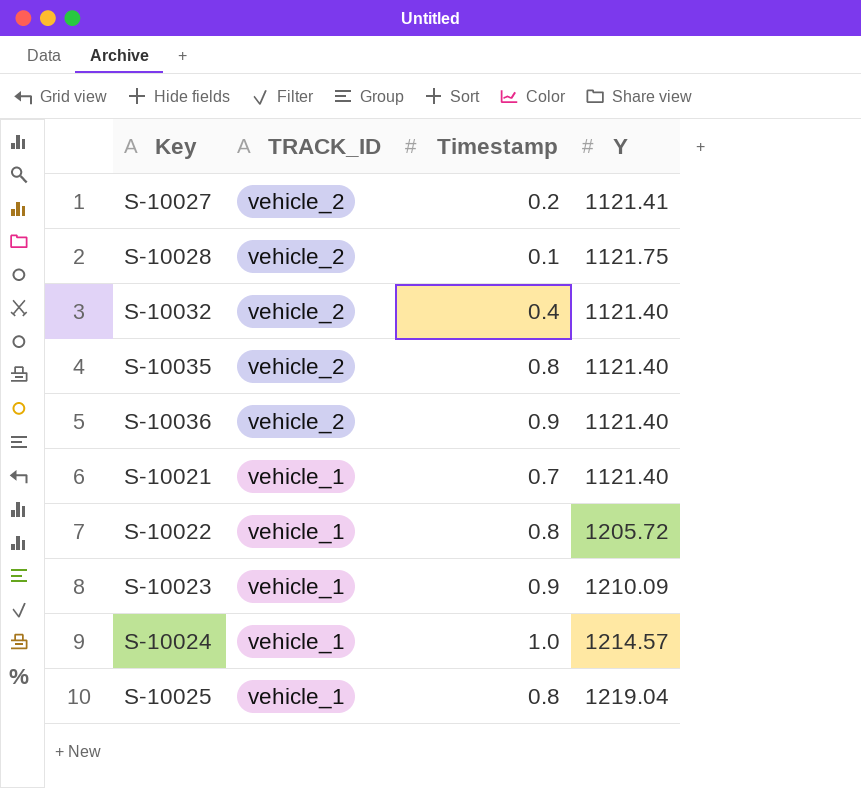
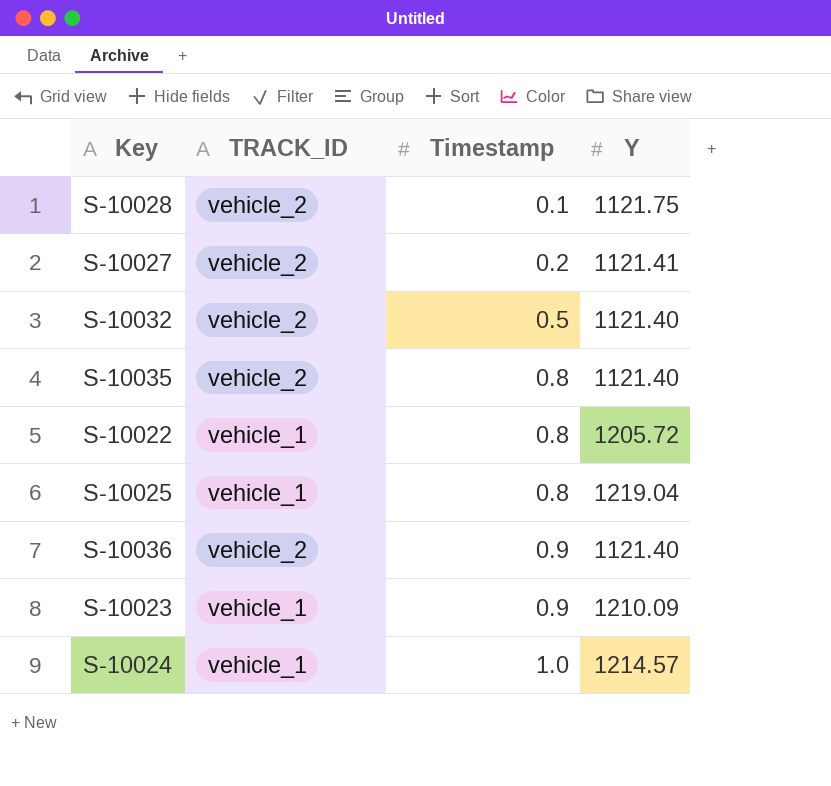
row order: TRACK_ID descending -> Timestamp ascending
row S-10021: vehicle_1 | 0.7 | 1121.40 -> none
S-10032 | Timestamp: 0.4 -> 0.5

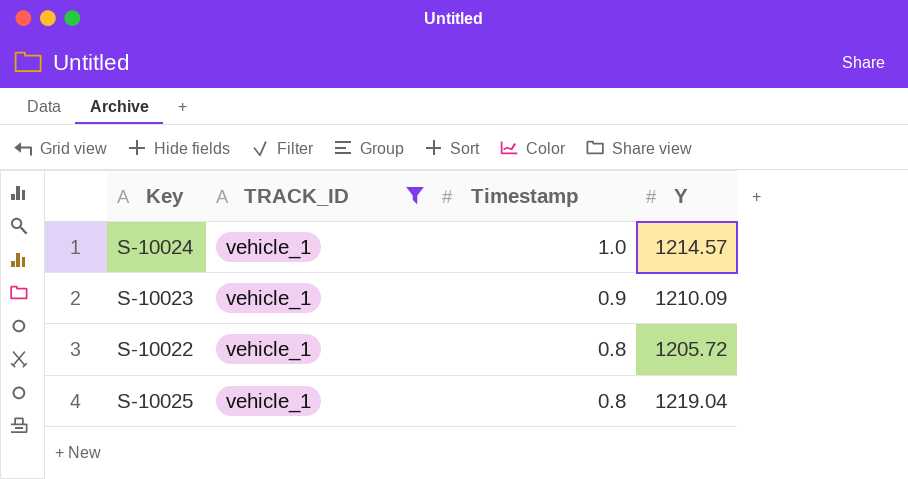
filter: none -> TRACK_ID = vehicle_1
row order: Timestamp ascending -> Timestamp descending

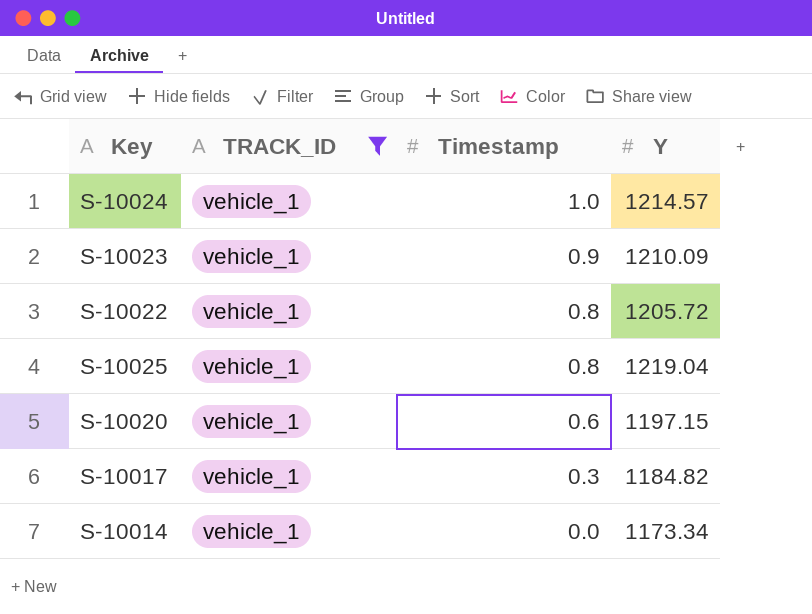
row S-10020: none -> vehicle_1 | 0.6 | 1197.15
row S-10017: none -> vehicle_1 | 0.3 | 1184.82
row S-10014: none -> vehicle_1 | 0.0 | 1173.34

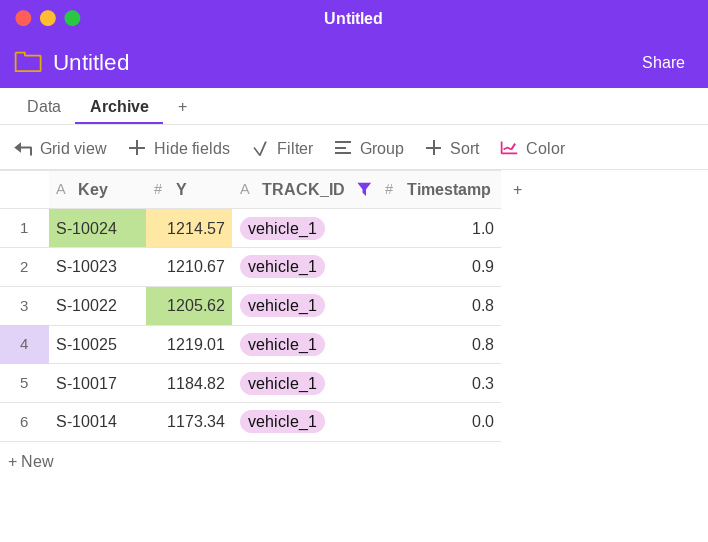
column Y | position: 4 -> 2
row S-10020: vehicle_1 | 0.6 | 1197.15 -> none
S-10023 | Y: 1210.09 -> 1210.67
S-10022 | Y: 1205.72 -> 1205.62
S-10025 | Y: 1219.04 -> 1219.01

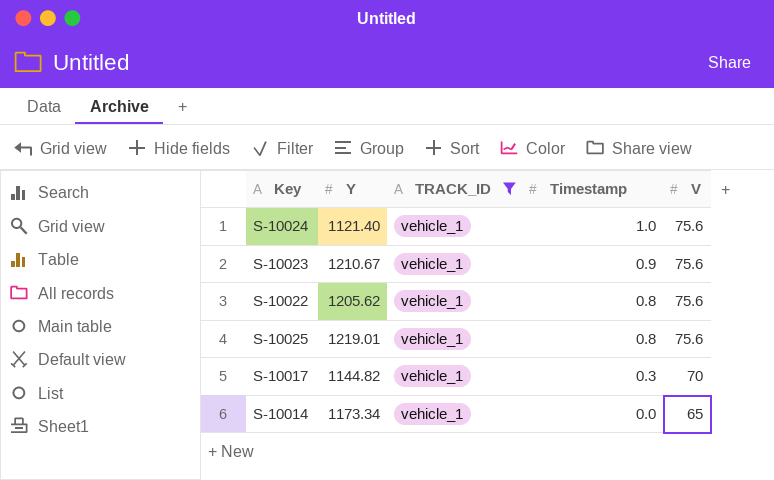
column V | position: none -> 5
S-10024 | Y: 1214.57 -> 1121.40
S-10017 | Y: 1184.82 -> 1144.82

